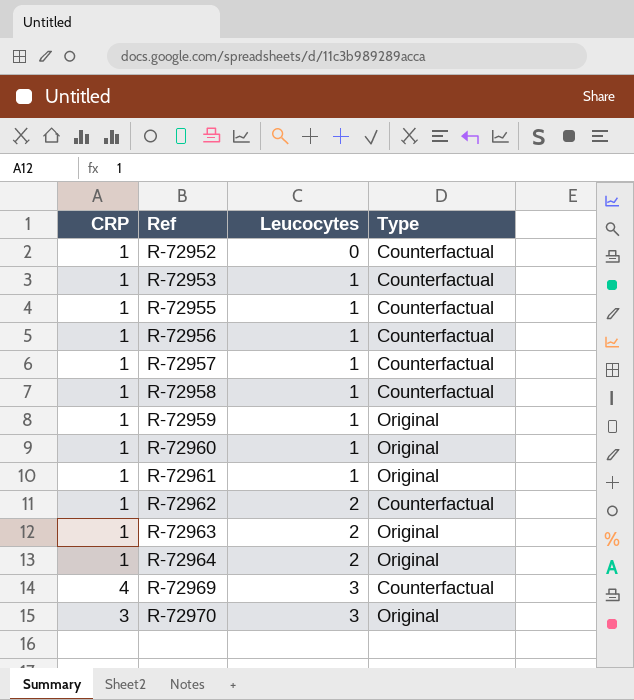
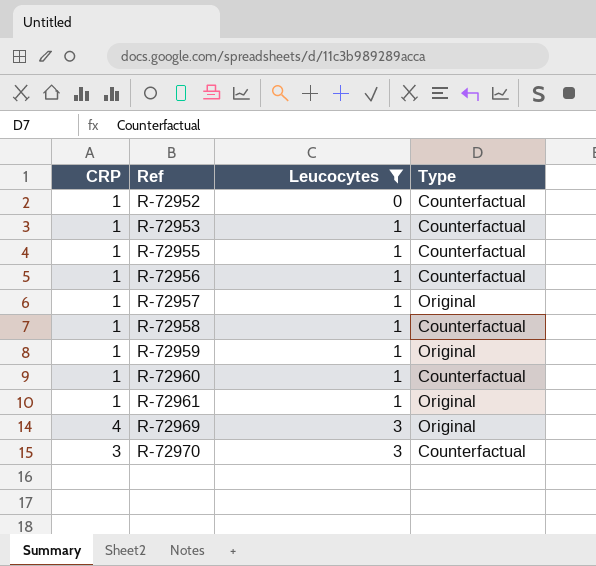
filter: none -> Leucocytes != 2
R-72957 | Type: Counterfactual -> Original
R-72960 | Type: Original -> Counterfactual
R-72969 | Type: Counterfactual -> Original
R-72970 | Type: Original -> Counterfactual

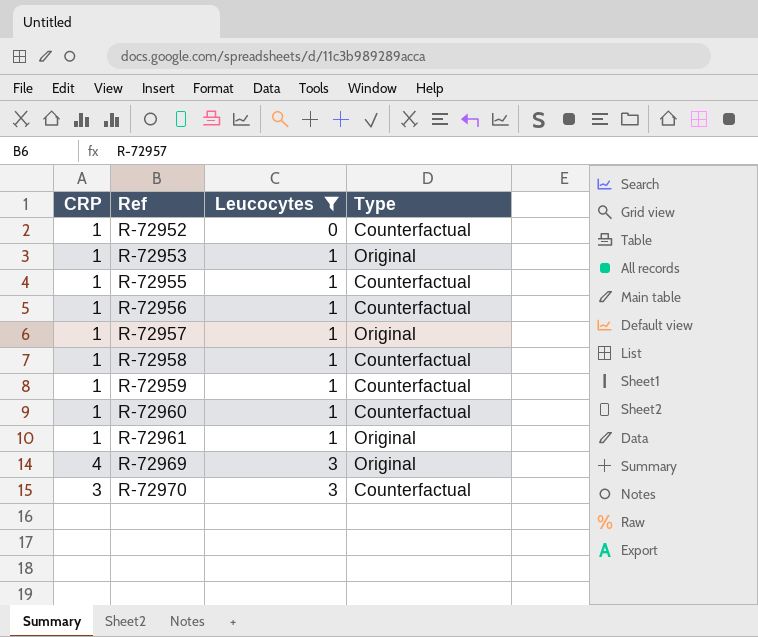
R-72953 | Type: Counterfactual -> Original
R-72959 | Type: Original -> Counterfactual

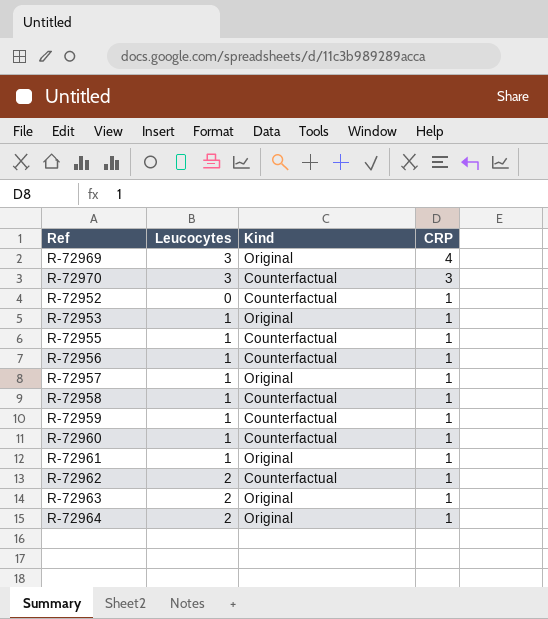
filter: Leucocytes != 2 -> none
row order: Ref ascending -> CRP descending
column name: Type -> Kind
column CRP | position: 1 -> 4

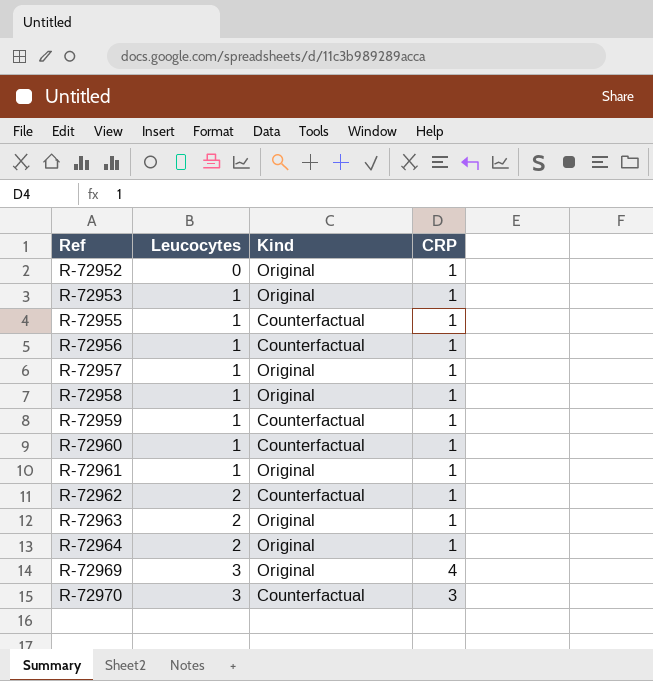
row order: CRP descending -> Ref ascending
R-72952 | Kind: Counterfactual -> Original
R-72958 | Kind: Counterfactual -> Original

